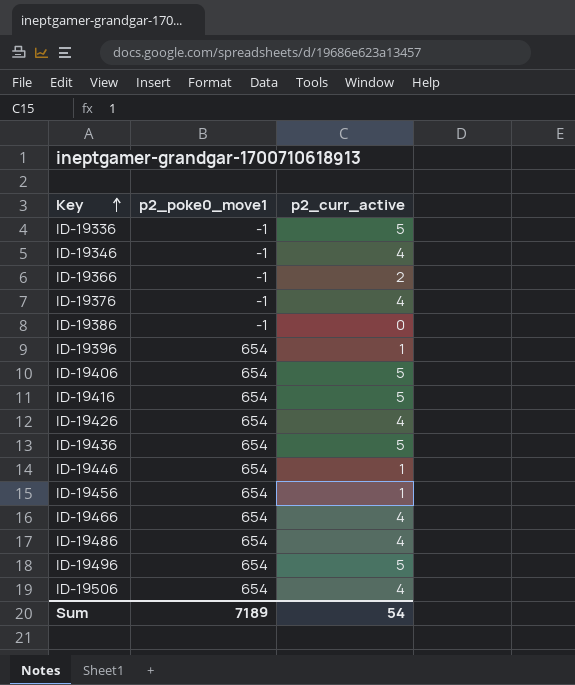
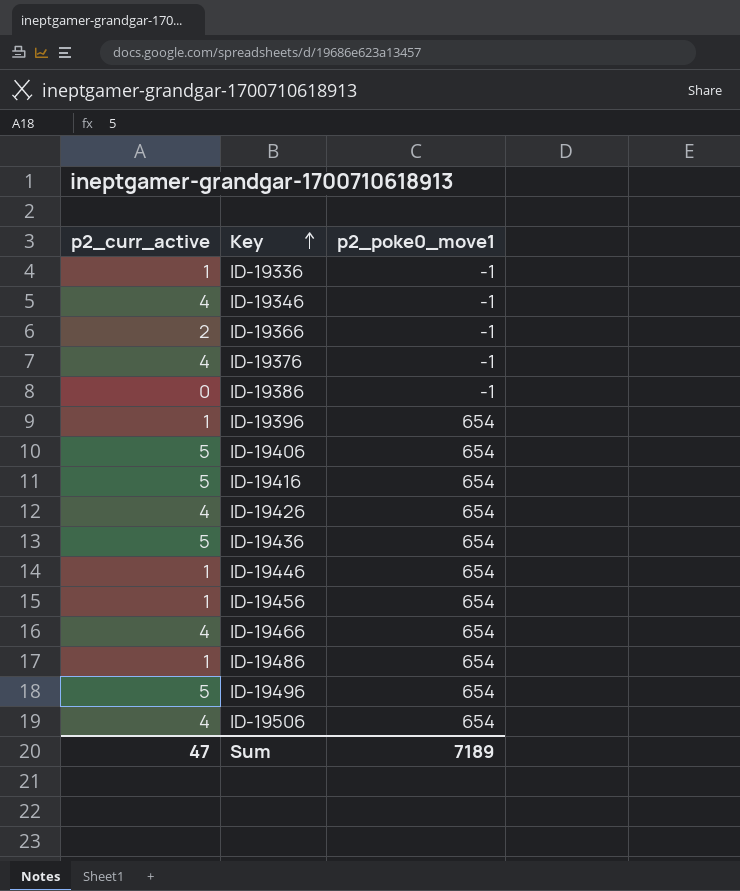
column p2_curr_active | position: 3 -> 1
ID-19336 | p2_curr_active: 5 -> 1
ID-19486 | p2_curr_active: 4 -> 1
Sum | p2_curr_active: 54 -> 47

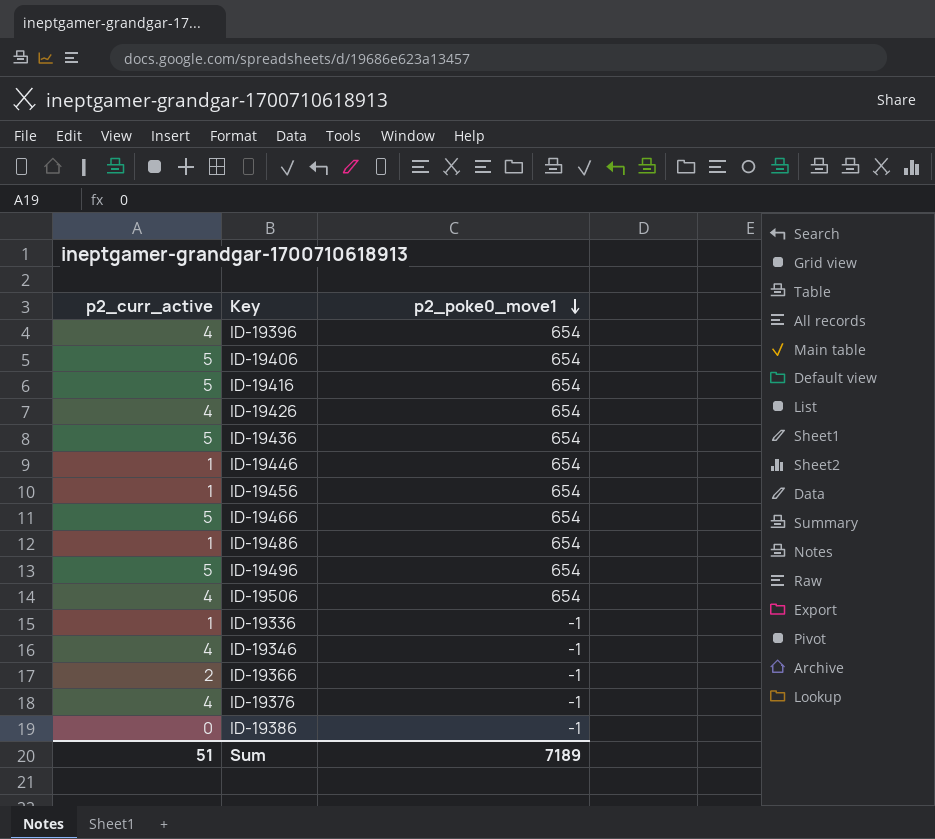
row order: Key ascending -> p2_poke0_move1 descending
ID-19396 | p2_curr_active: 1 -> 4
ID-19466 | p2_curr_active: 4 -> 5
Sum | p2_curr_active: 47 -> 51

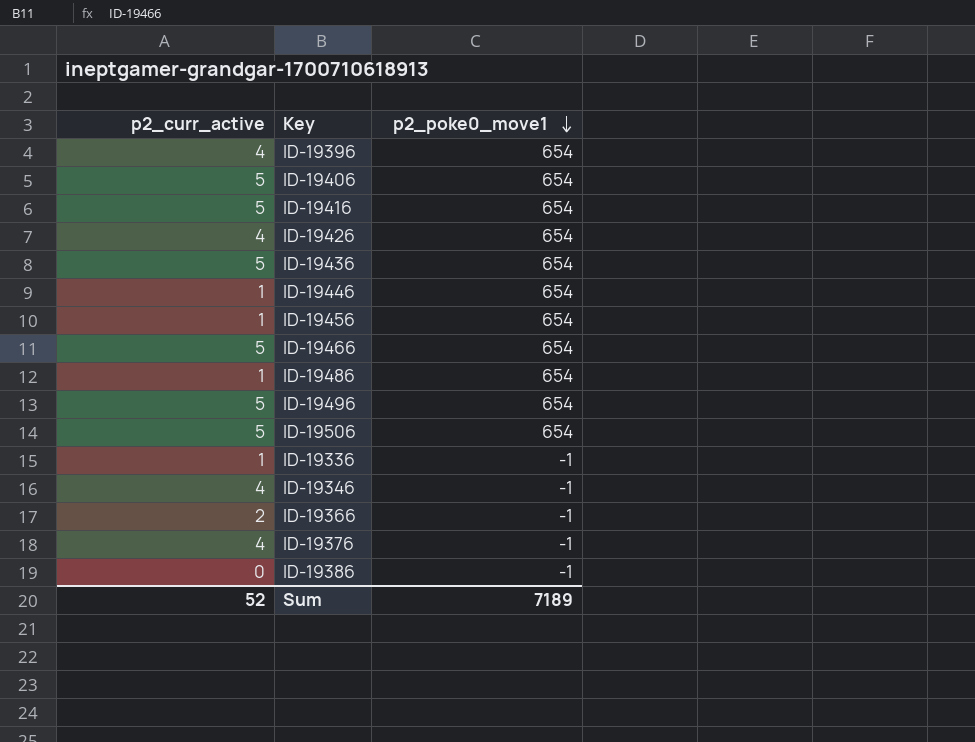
ID-19506 | p2_curr_active: 4 -> 5
Sum | p2_curr_active: 51 -> 52

